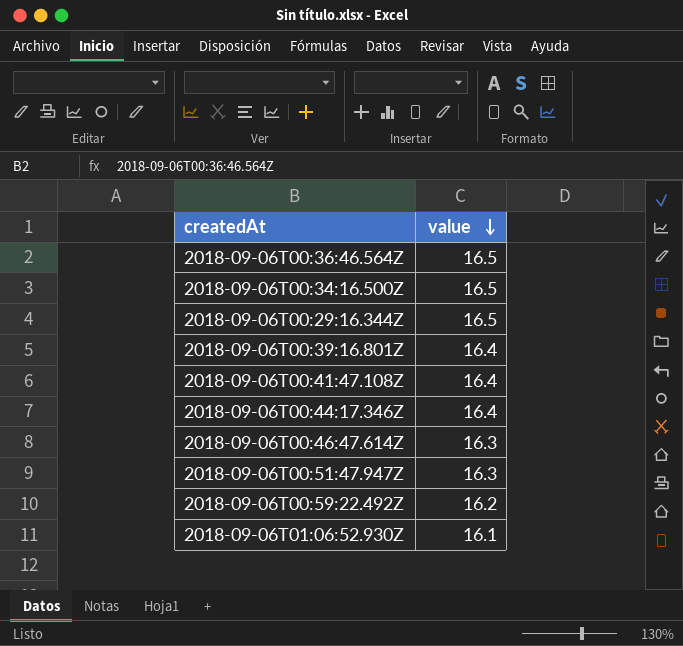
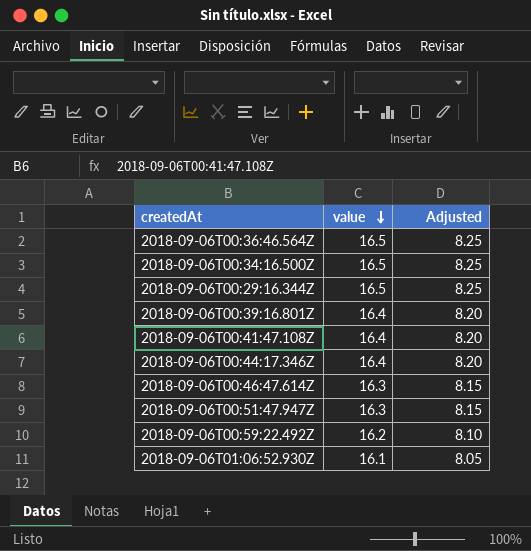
column Adjusted | formula: none -> [value] * 0.5

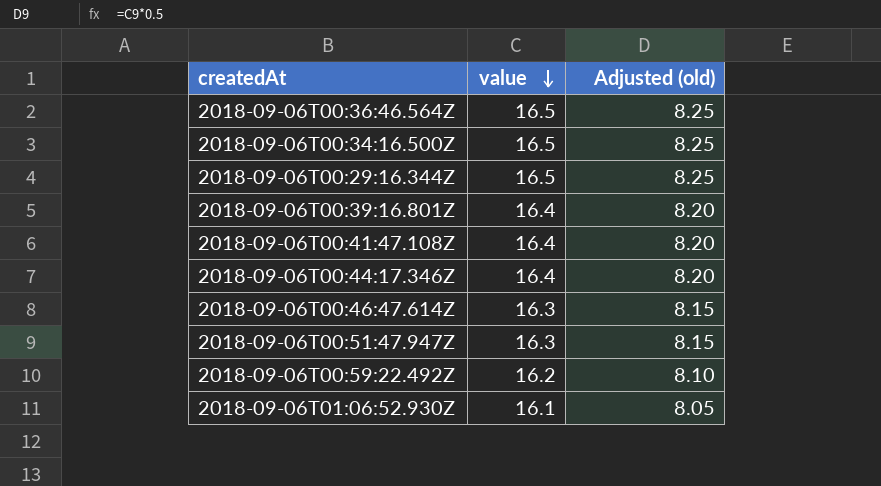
column name: Adjusted -> Adjusted (old)

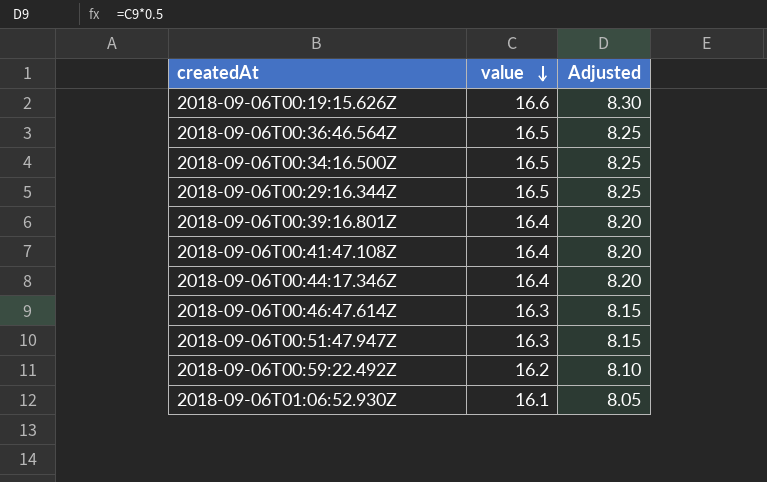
column name: Adjusted (old) -> Adjusted
row 2018-09-06T00:19:15.626Z: none -> 16.6 | 8.30

